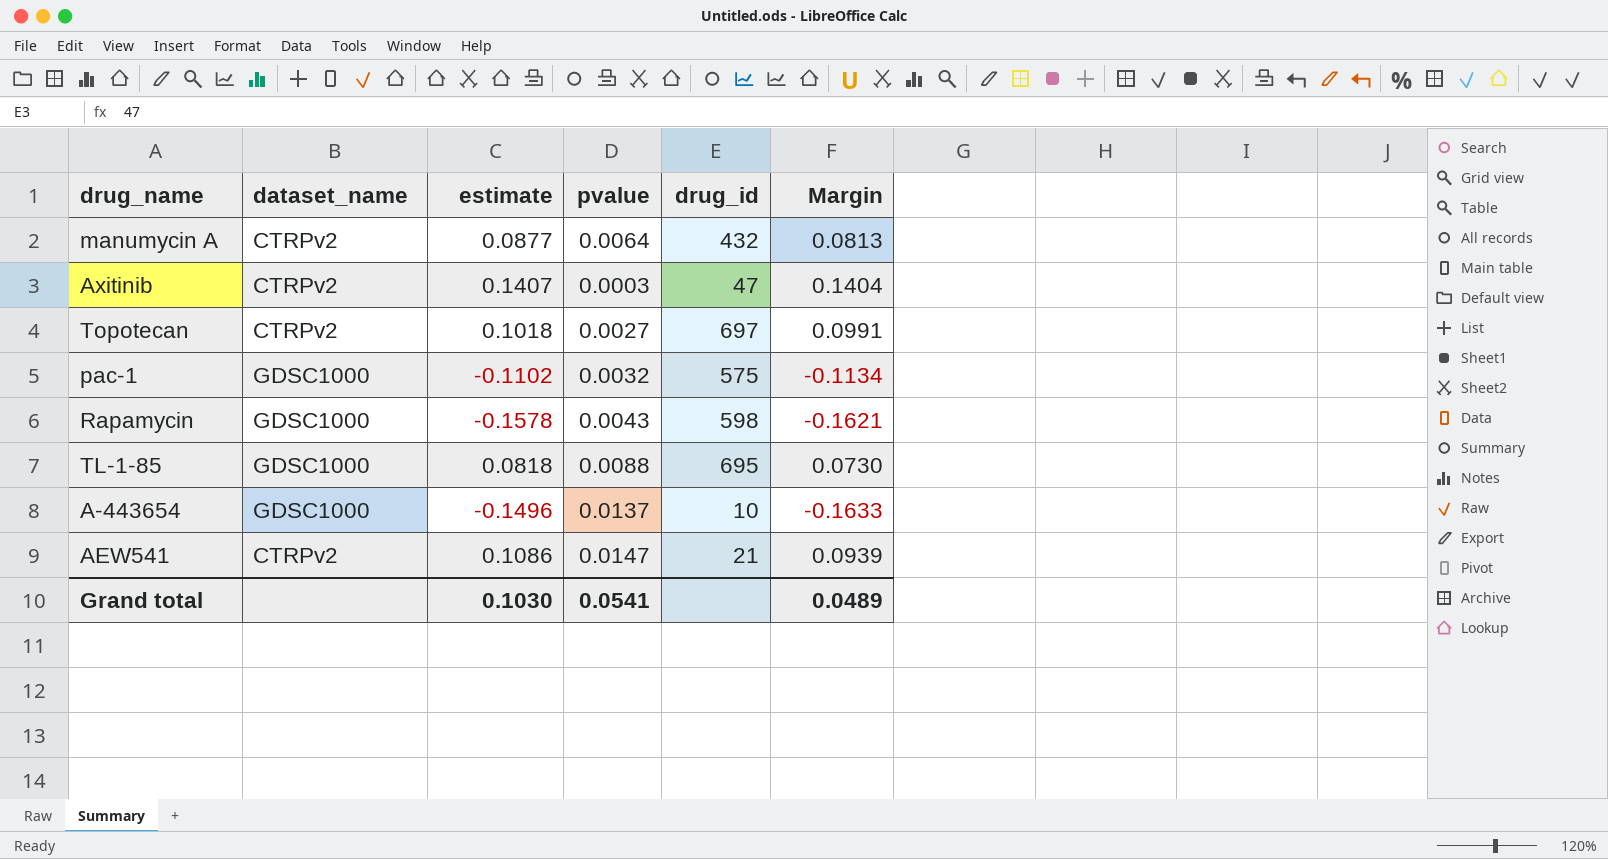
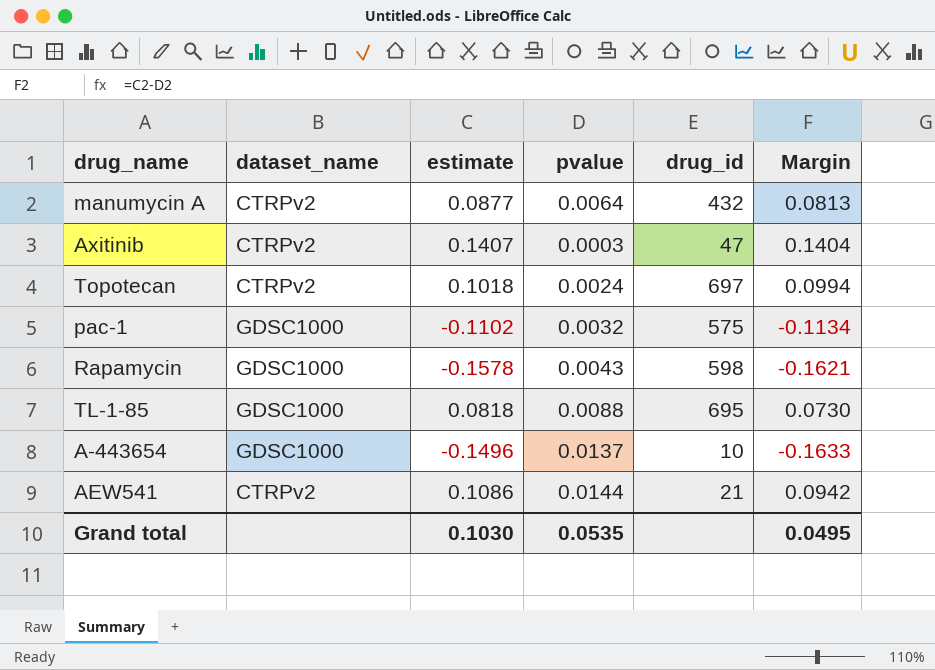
Topotecan | pvalue: 0.0027 -> 0.0024
Topotecan | Margin: 0.0991 -> 0.0994
AEW541 | pvalue: 0.0147 -> 0.0144
AEW541 | Margin: 0.0939 -> 0.0942
Grand total | pvalue: 0.0541 -> 0.0535
Grand total | Margin: 0.0489 -> 0.0495

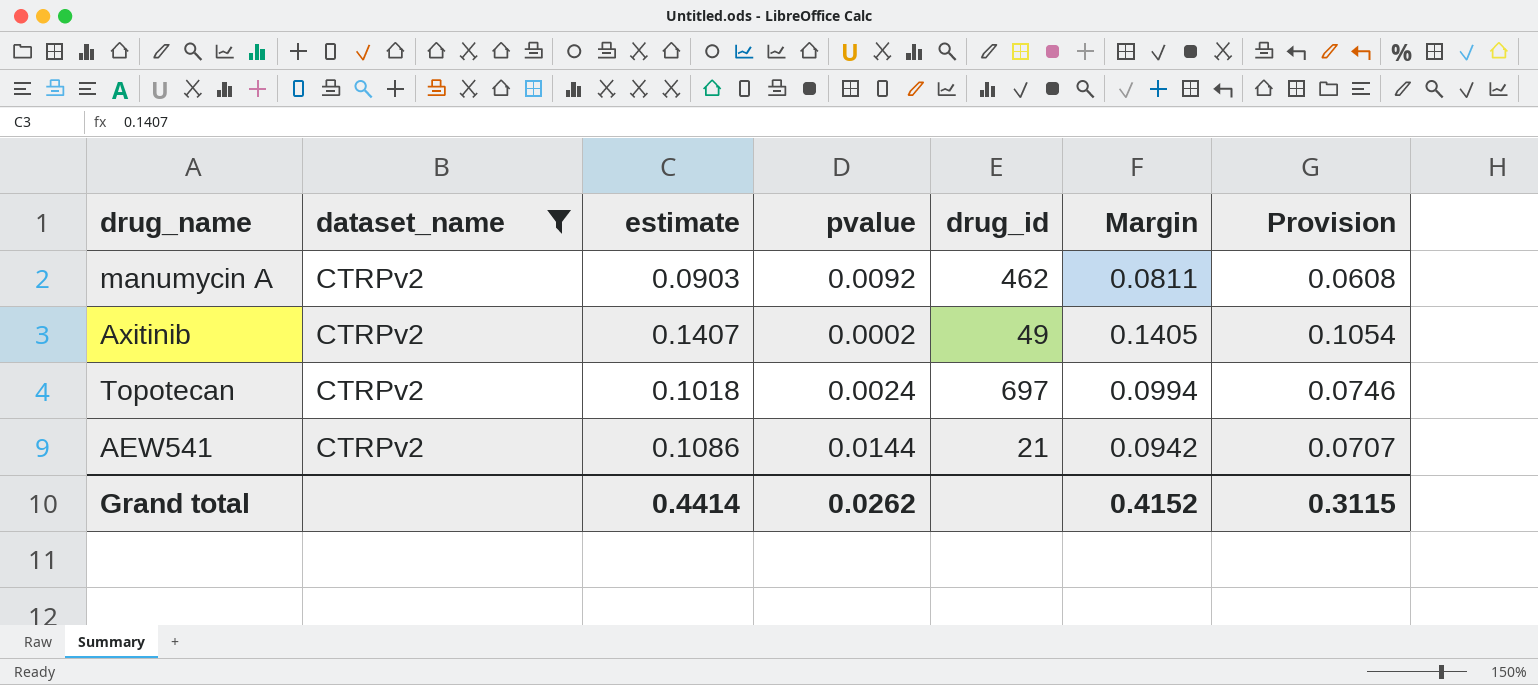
filter: none -> dataset_name = CTRPv2
column Provision | formula: none -> [Margin] * 0.75
manumycin A | estimate: 0.0877 -> 0.0903
manumycin A | pvalue: 0.0064 -> 0.0092
manumycin A | drug_id: 432 -> 462
manumycin A | Margin: 0.0813 -> 0.0811
Axitinib | pvalue: 0.0003 -> 0.0002
Axitinib | drug_id: 47 -> 49
Axitinib | Margin: 0.1404 -> 0.1405
Grand total | estimate: 0.1030 -> 0.4414
Grand total | pvalue: 0.0535 -> 0.0262
Grand total | Margin: 0.0495 -> 0.4152

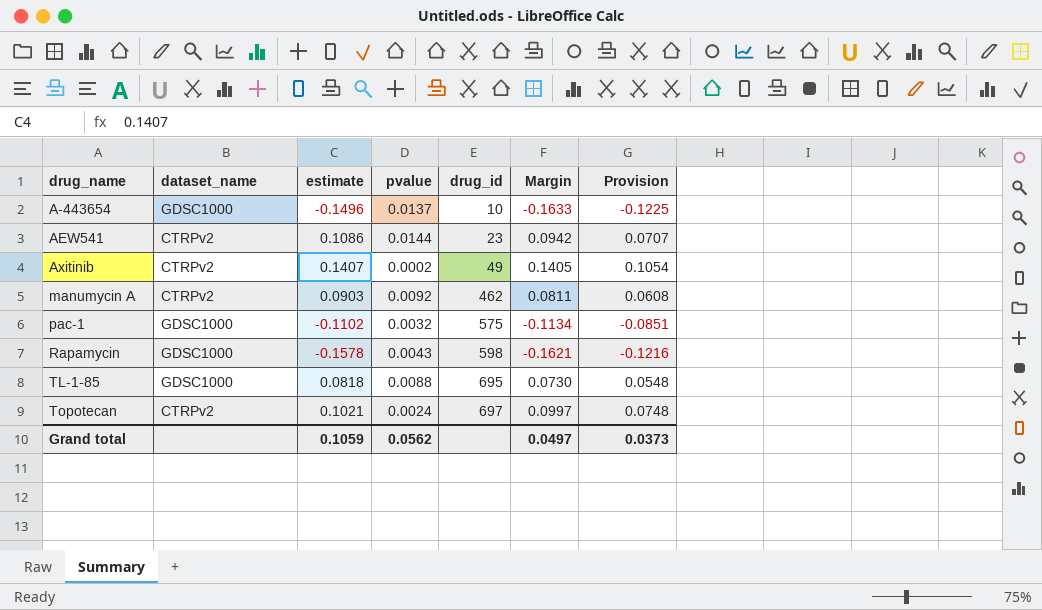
filter: dataset_name = CTRPv2 -> none
row order: none -> drug_name ascending
AEW541 | drug_id: 21 -> 23
Topotecan | estimate: 0.1018 -> 0.1021
Topotecan | Margin: 0.0994 -> 0.0997
Topotecan | Provision: 0.0746 -> 0.0748
Grand total | estimate: 0.4414 -> 0.1059
Grand total | pvalue: 0.0262 -> 0.0562
Grand total | Margin: 0.4152 -> 0.0497
Grand total | Provision: 0.3115 -> 0.0373

